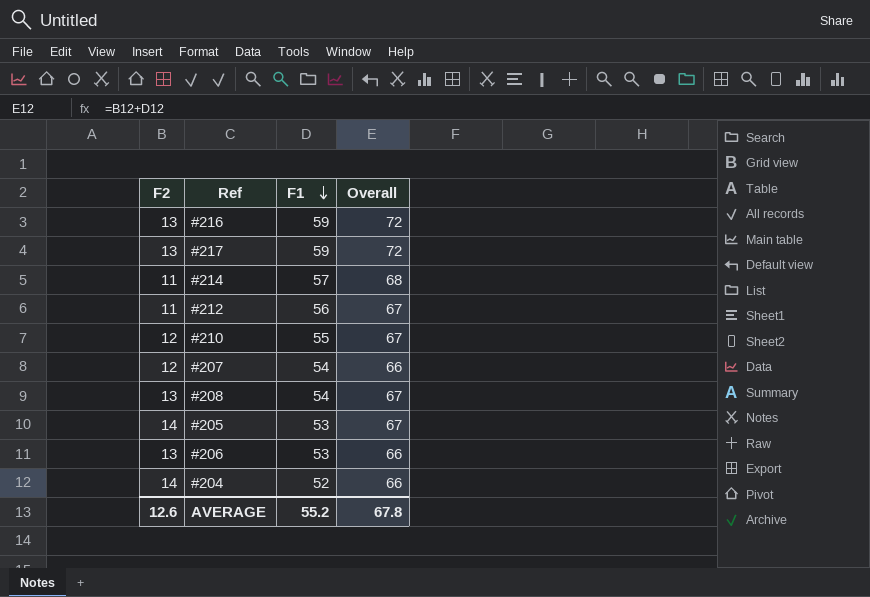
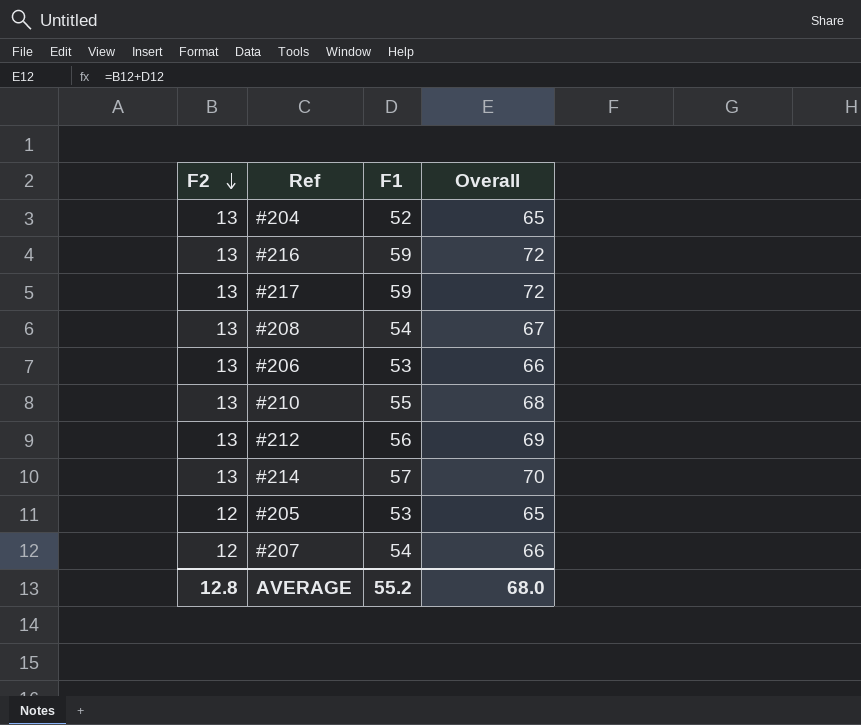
row order: F1 descending -> F2 descending
#204 | F2: 14 -> 13
#204 | Overall: 66 -> 65
#210 | F2: 12 -> 13
#210 | Overall: 67 -> 68
#212 | F2: 11 -> 13
#212 | Overall: 67 -> 69
#214 | F2: 11 -> 13
#214 | Overall: 68 -> 70
#205 | F2: 14 -> 12
#205 | Overall: 67 -> 65
AVERAGE | F2: 12.6 -> 12.8
AVERAGE | Overall: 67.8 -> 68.0

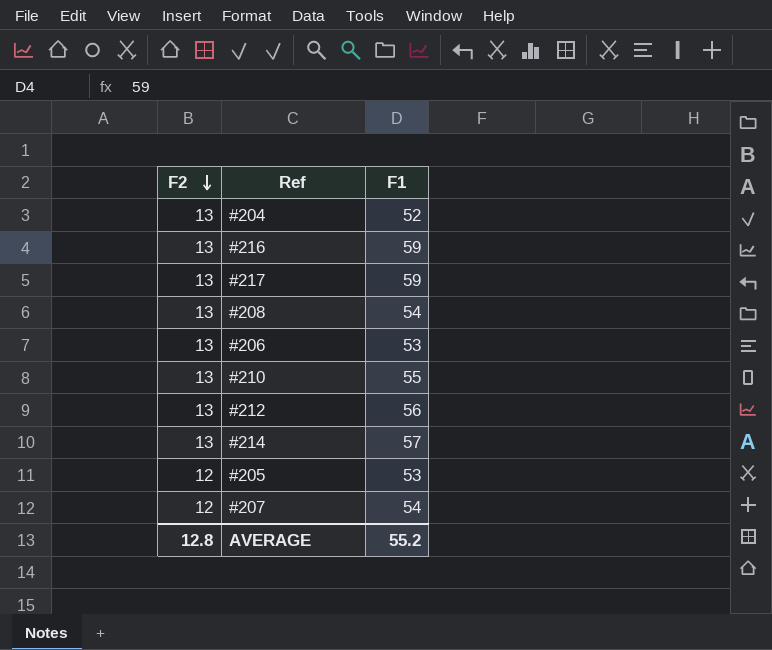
column Overall | formula: [F2] + [F1] -> none

